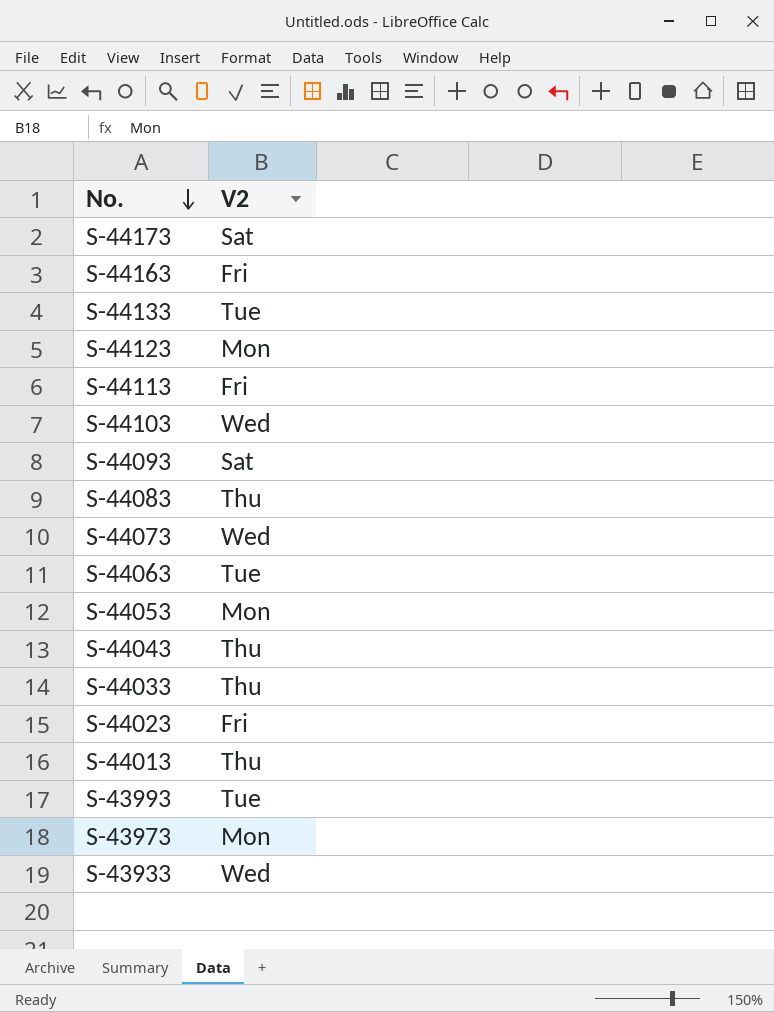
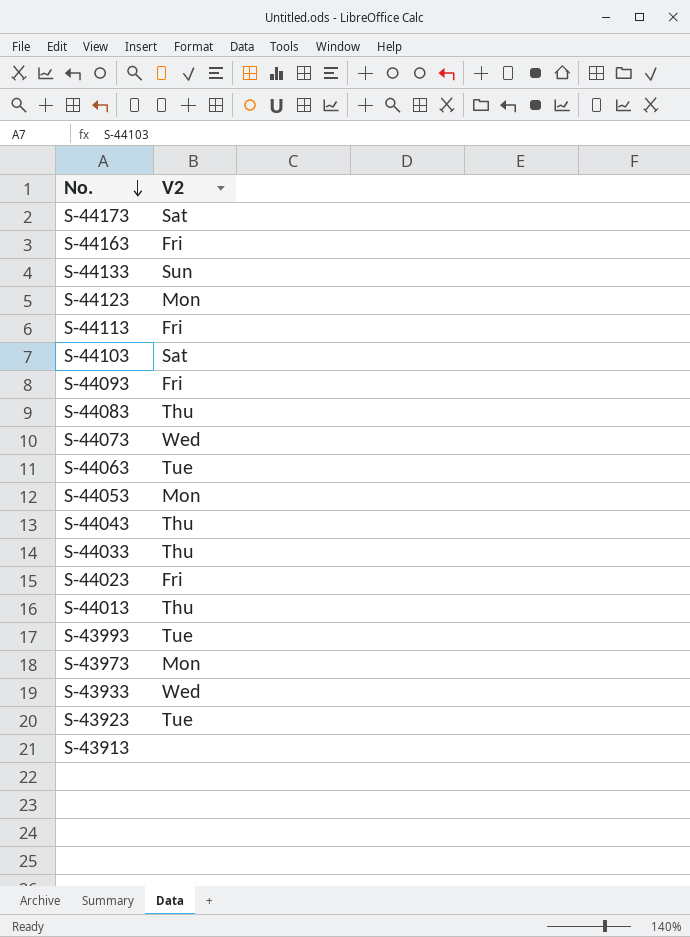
S-44133 | V2: Tue -> Sun
S-44103 | V2: Wed -> Sat
S-44093 | V2: Sat -> Fri
row S-43923: none -> Tue
row S-43913: none -> none

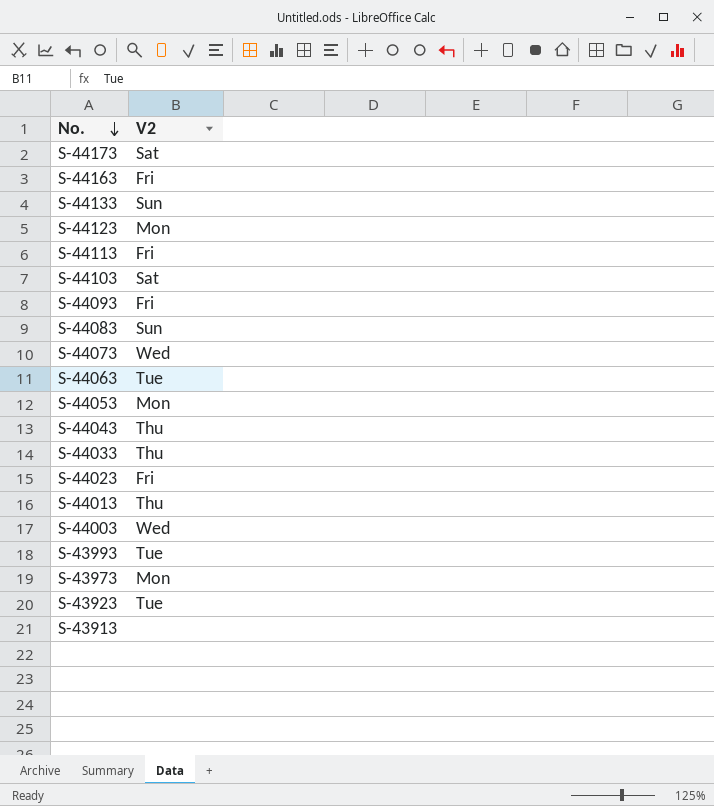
row S-43933: Wed -> none
S-44083 | V2: Thu -> Sun
row S-44003: none -> Wed

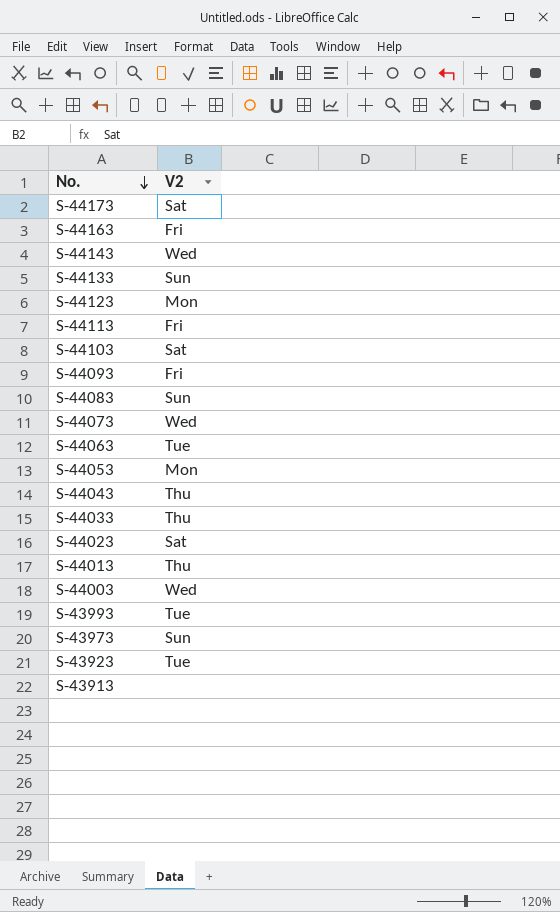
row S-44143: none -> Wed
S-44023 | V2: Fri -> Sat
S-43973 | V2: Mon -> Sun

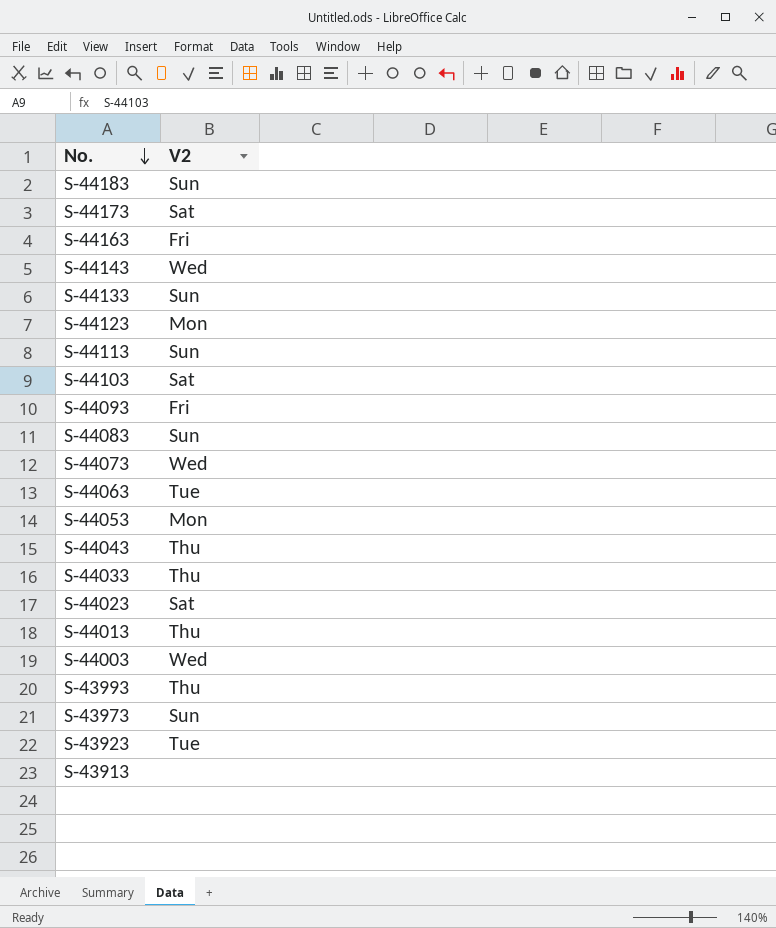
row S-44183: none -> Sun
S-44113 | V2: Fri -> Sun
S-43993 | V2: Tue -> Thu

